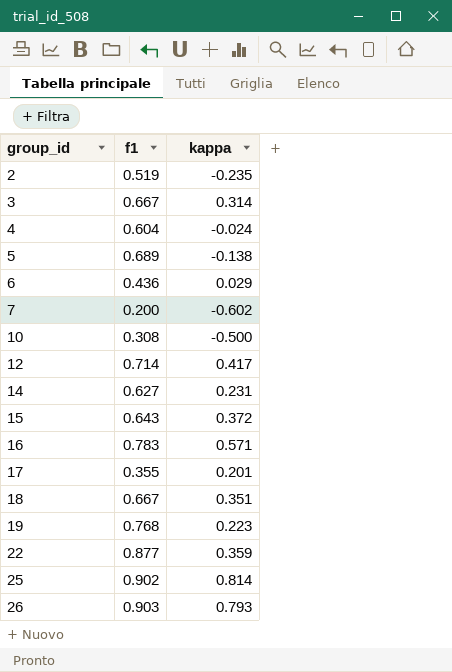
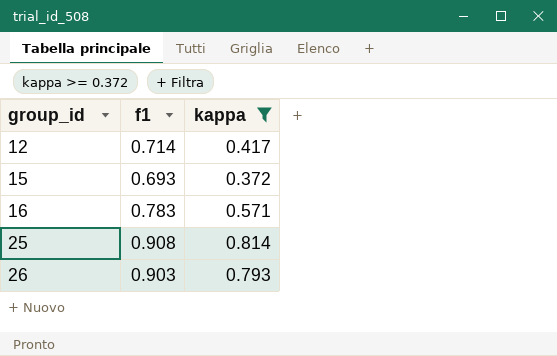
filter: none -> kappa >= 0.372
15 | f1: 0.643 -> 0.693
25 | f1: 0.902 -> 0.908

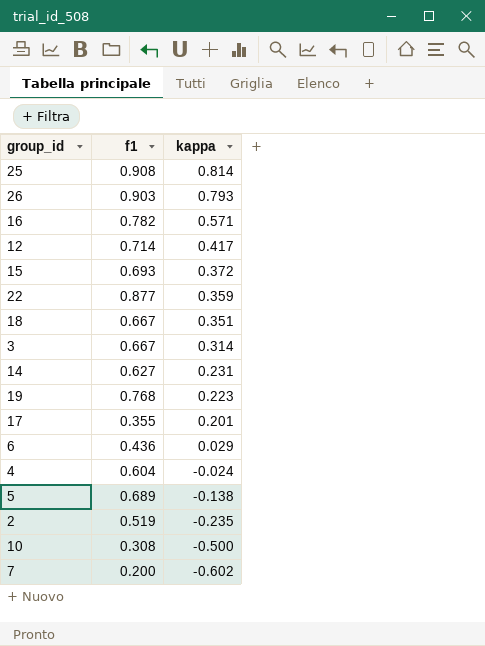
filter: kappa >= 0.372 -> none
row order: group_id ascending -> kappa descending
16 | f1: 0.783 -> 0.782

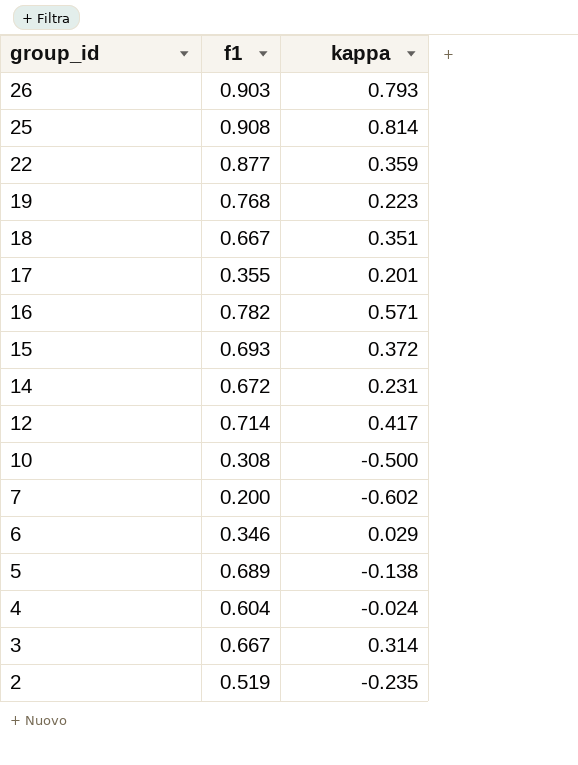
row order: kappa descending -> group_id descending
14 | f1: 0.627 -> 0.672
6 | f1: 0.436 -> 0.346

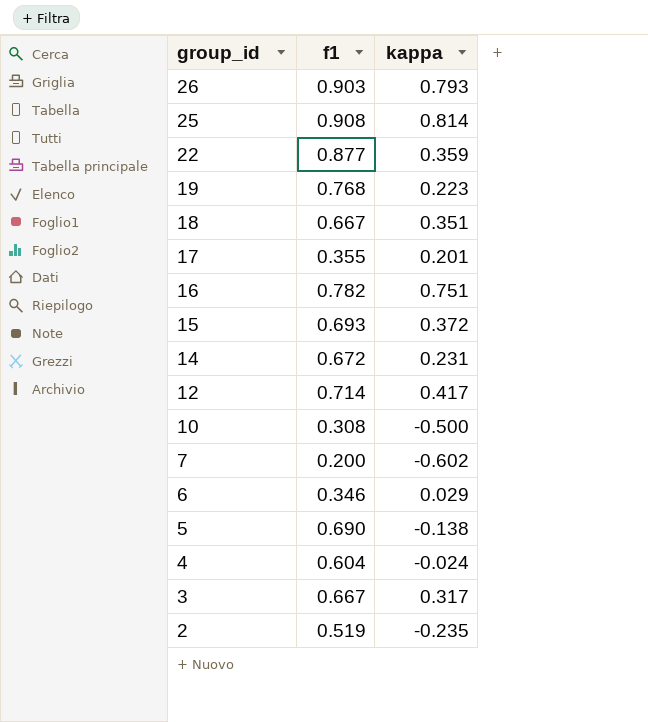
16 | kappa: 0.571 -> 0.751
5 | f1: 0.689 -> 0.690
3 | kappa: 0.314 -> 0.317

